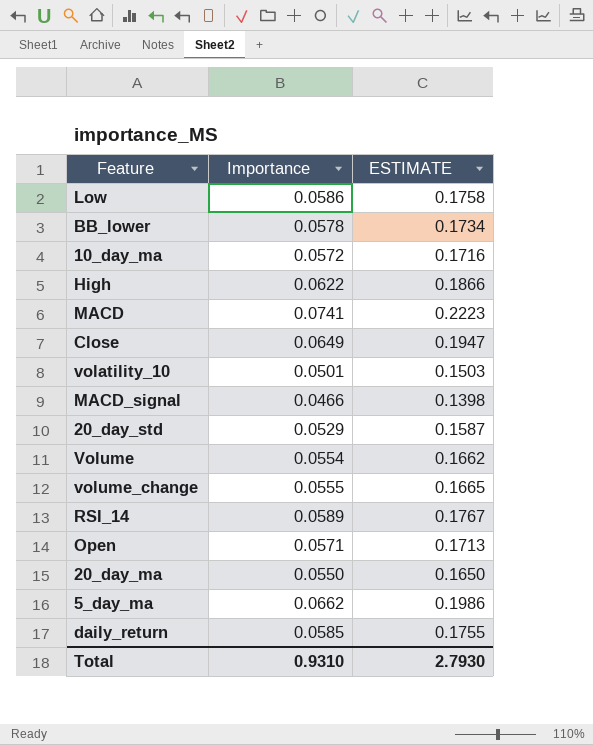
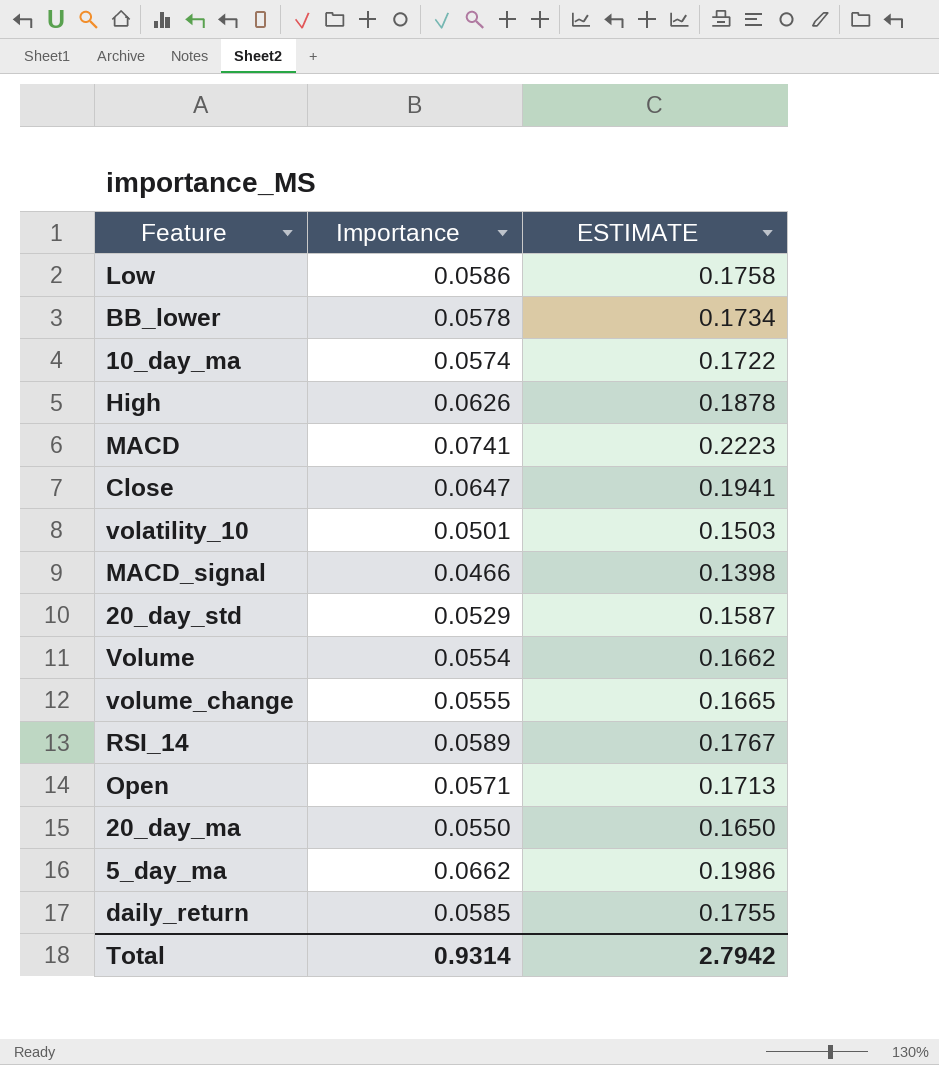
10_day_ma | Importance: 0.0572 -> 0.0574
10_day_ma | ESTIMATE: 0.1716 -> 0.1722
High | Importance: 0.0622 -> 0.0626
High | ESTIMATE: 0.1866 -> 0.1878
Close | Importance: 0.0649 -> 0.0647
Close | ESTIMATE: 0.1947 -> 0.1941
Total | Importance: 0.9310 -> 0.9314
Total | ESTIMATE: 2.7930 -> 2.7942

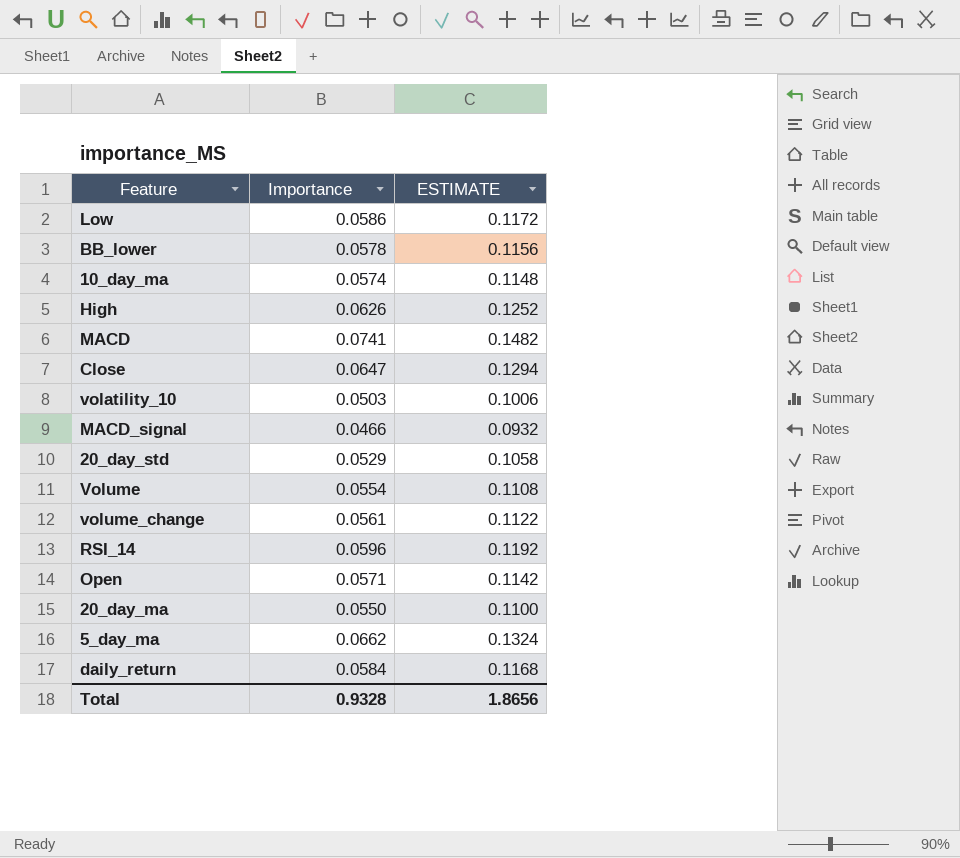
column ESTIMATE | formula: [Importance] * 3 -> [Importance] * 2
volatility_10 | Importance: 0.0501 -> 0.0503
volume_change | Importance: 0.0555 -> 0.0561
RSI_14 | Importance: 0.0589 -> 0.0596
daily_return | Importance: 0.0585 -> 0.0584
Total | Importance: 0.9314 -> 0.9328
Total | ESTIMATE: 2.7942 -> 1.8656

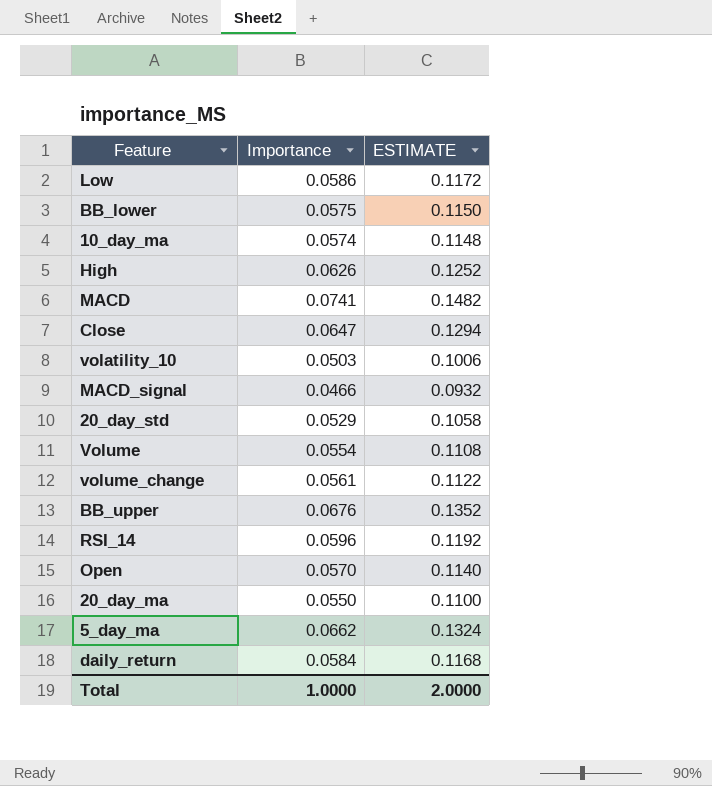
BB_lower | Importance: 0.0578 -> 0.0575
BB_lower | ESTIMATE: 0.1156 -> 0.1150
row BB_upper: none -> 0.0676 | 0.1352
Open | Importance: 0.0571 -> 0.0570
Open | ESTIMATE: 0.1142 -> 0.1140
Total | Importance: 0.9328 -> 1.0000
Total | ESTIMATE: 1.8656 -> 2.0000

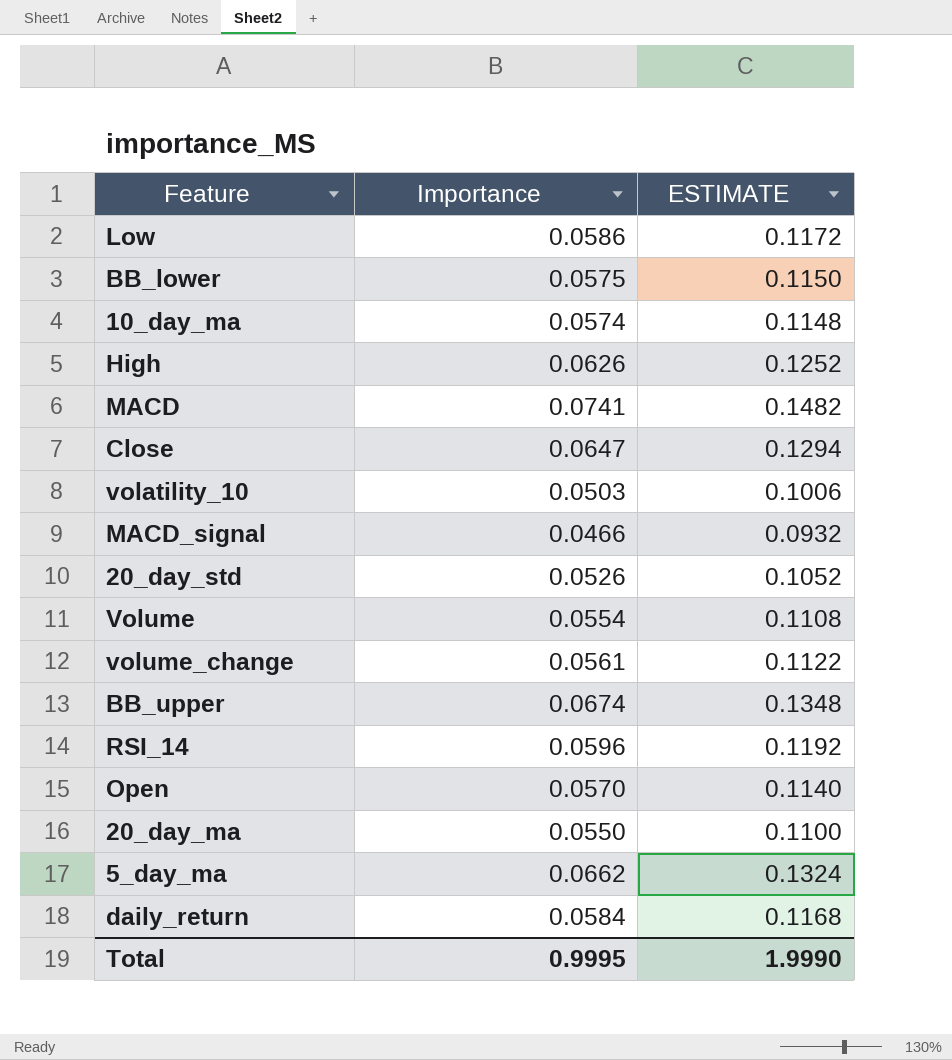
20_day_std | Importance: 0.0529 -> 0.0526
20_day_std | ESTIMATE: 0.1058 -> 0.1052
BB_upper | Importance: 0.0676 -> 0.0674
BB_upper | ESTIMATE: 0.1352 -> 0.1348
Total | Importance: 1.0000 -> 0.9995
Total | ESTIMATE: 2.0000 -> 1.9990

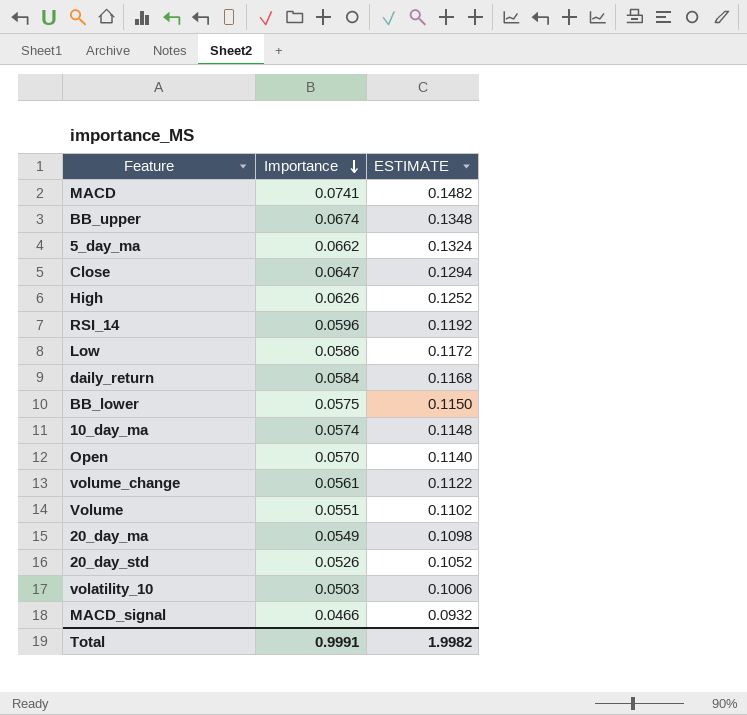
row order: none -> Importance descending
Volume | Importance: 0.0554 -> 0.0551
Volume | ESTIMATE: 0.1108 -> 0.1102
20_day_ma | Importance: 0.0550 -> 0.0549
20_day_ma | ESTIMATE: 0.1100 -> 0.1098
Total | Importance: 0.9995 -> 0.9991
Total | ESTIMATE: 1.9990 -> 1.9982

